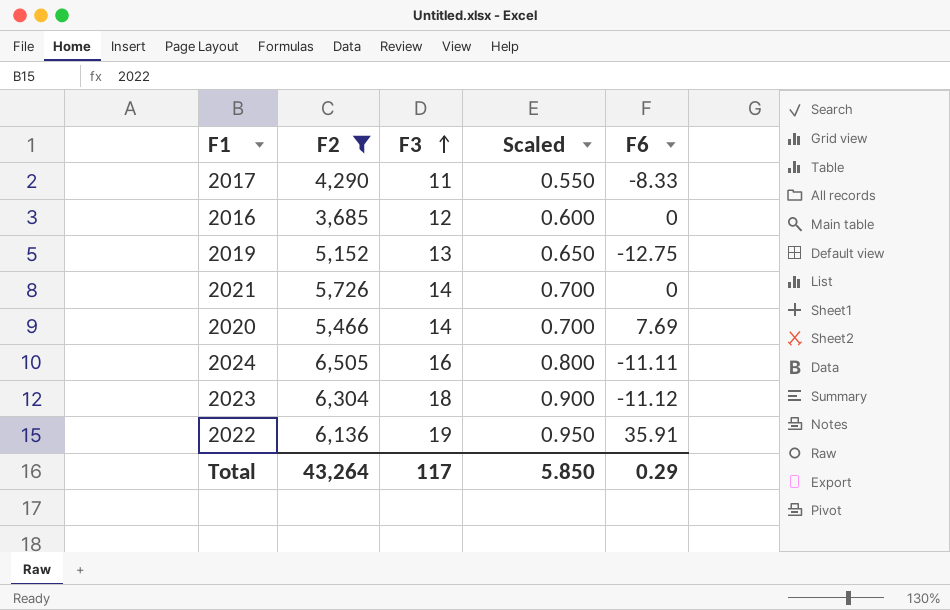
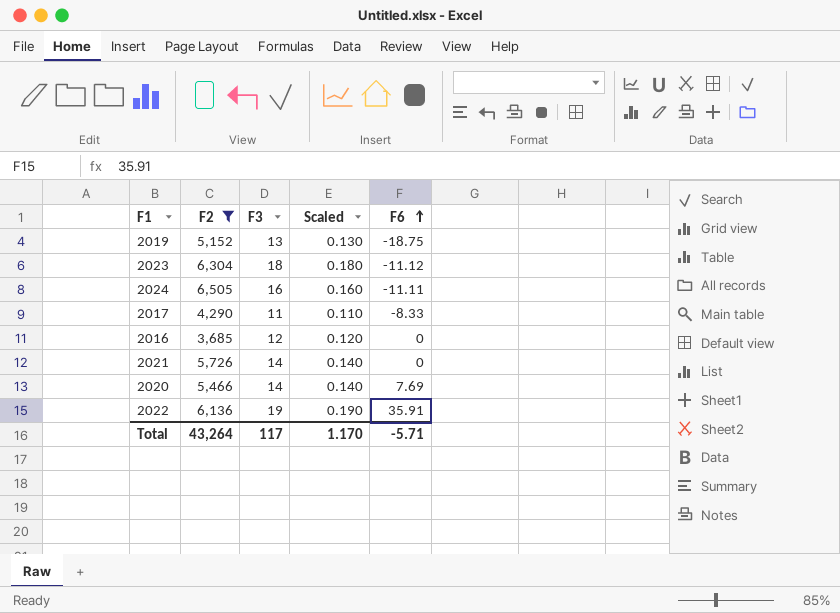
row order: F3 ascending -> F6 ascending
column Scaled | formula: [F3] * 0.05 -> [F3] * 0.01
2019 | F6: -12.75 -> -18.75
Total | Scaled: 5.850 -> 1.170
Total | F6: 0.29 -> -5.71

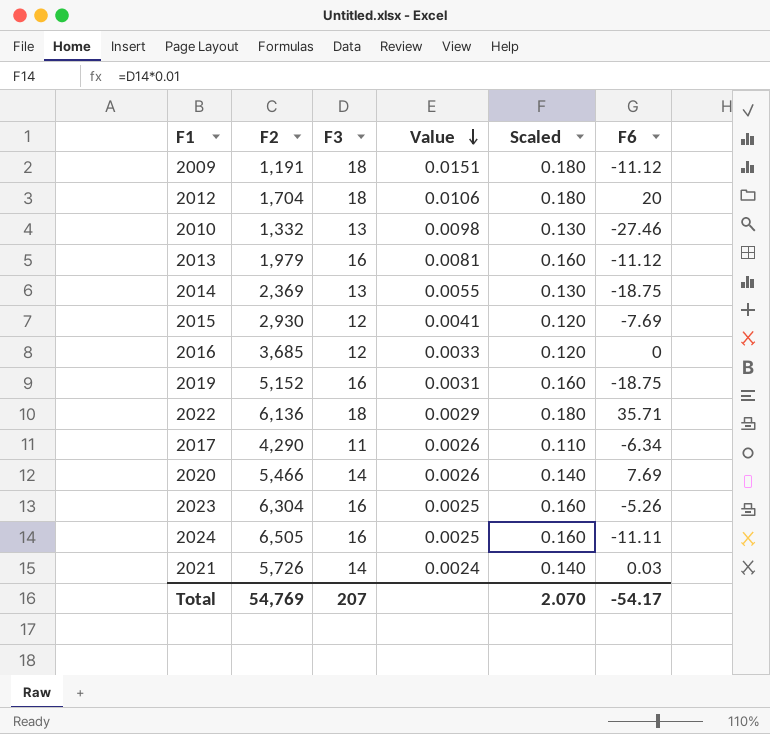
filter: F2 >= 3,685 -> none
row order: F6 ascending -> Value descending
column Value | formula: none -> [F3] / [F2]
2019 | F3: 13 -> 16
2019 | Scaled: 0.130 -> 0.160
2022 | F3: 19 -> 18
2022 | Scaled: 0.190 -> 0.180
2022 | F6: 35.91 -> 35.71
2017 | F6: -8.33 -> -6.34
2023 | F3: 18 -> 16
2023 | Scaled: 0.180 -> 0.160
2023 | F6: -11.12 -> -5.26
2021 | F6: 0 -> 0.03
Total | F2: 43,264 -> 54,769
Total | F3: 117 -> 207
Total | Scaled: 1.170 -> 2.070
Total | F6: -5.71 -> -54.17

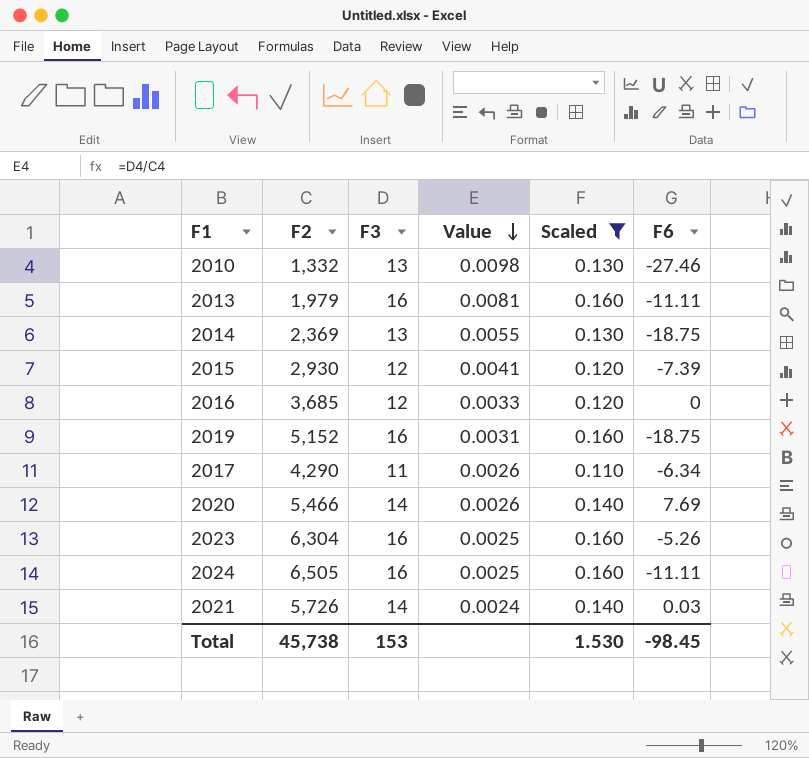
filter: none -> Scaled != 0.180
2013 | F6: -11.12 -> -11.11
2015 | F6: -7.69 -> -7.39
Total | F2: 54,769 -> 45,738
Total | F3: 207 -> 153
Total | Scaled: 2.070 -> 1.530
Total | F6: -54.17 -> -98.45

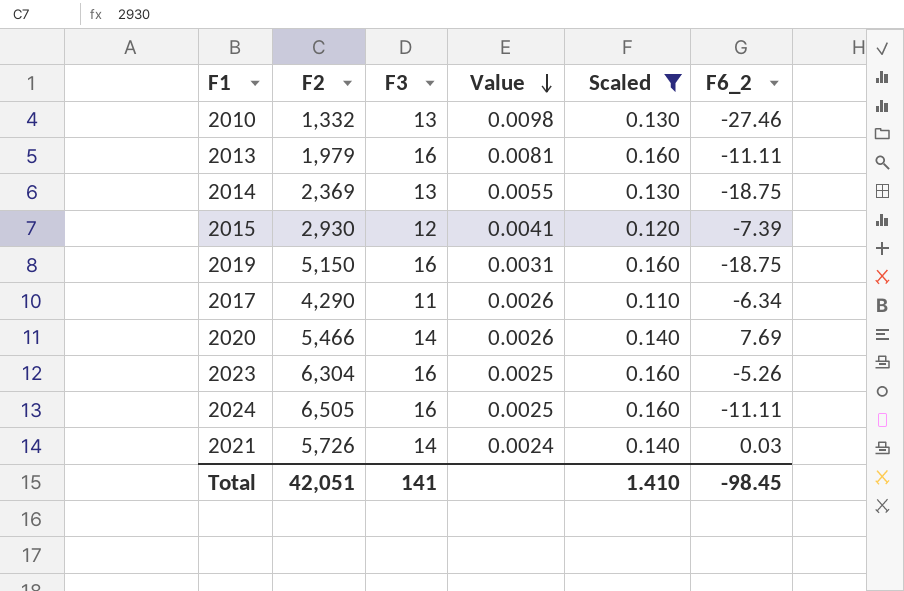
column name: F6 -> F6_2
row 2016: 3,685 | 12 | 0.0033 | 0.120 | 0 -> none
2019 | F2: 5,152 -> 5,150
Total | F2: 45,738 -> 42,051
Total | F3: 153 -> 141
Total | Scaled: 1.530 -> 1.410

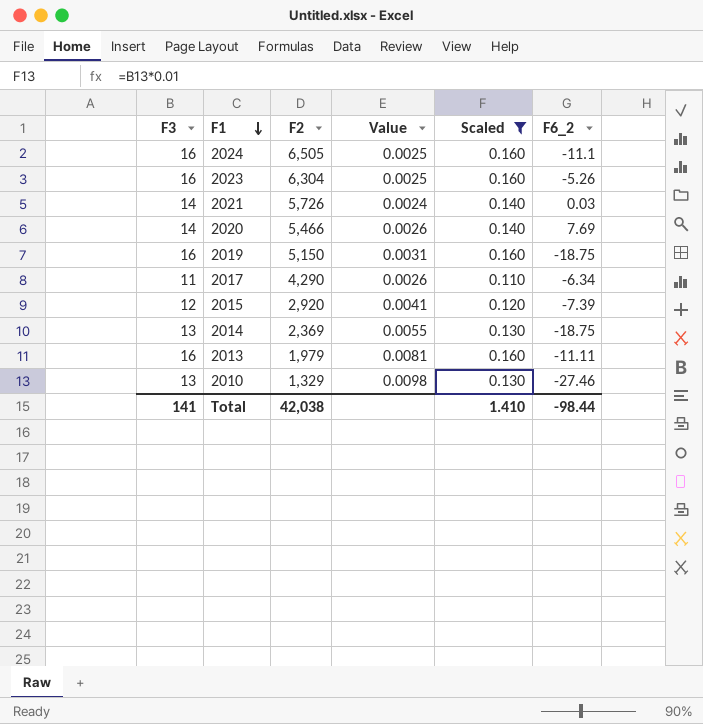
row order: Value descending -> F1 descending
column F3 | position: 3 -> 1
2024 | F6_2: -11.11 -> -11.1
2015 | F2: 2,930 -> 2,920
2010 | F2: 1,332 -> 1,329
Total | F2: 42,051 -> 42,038
Total | F6_2: -98.45 -> -98.44

